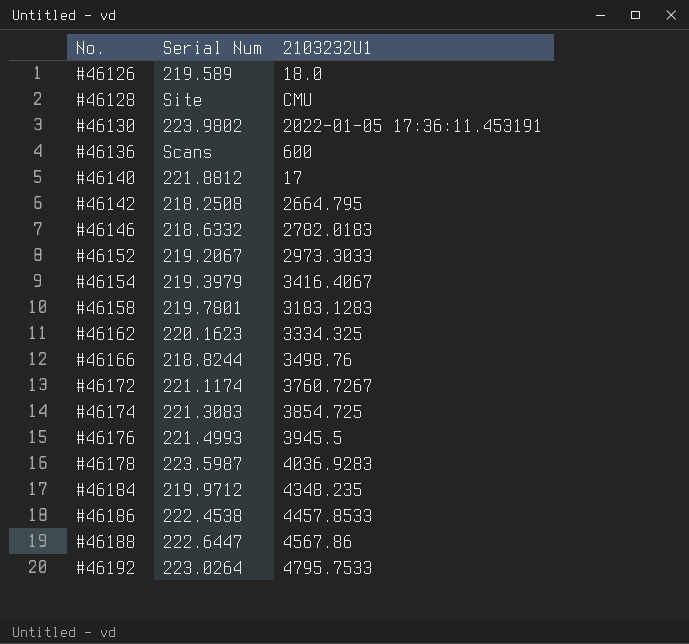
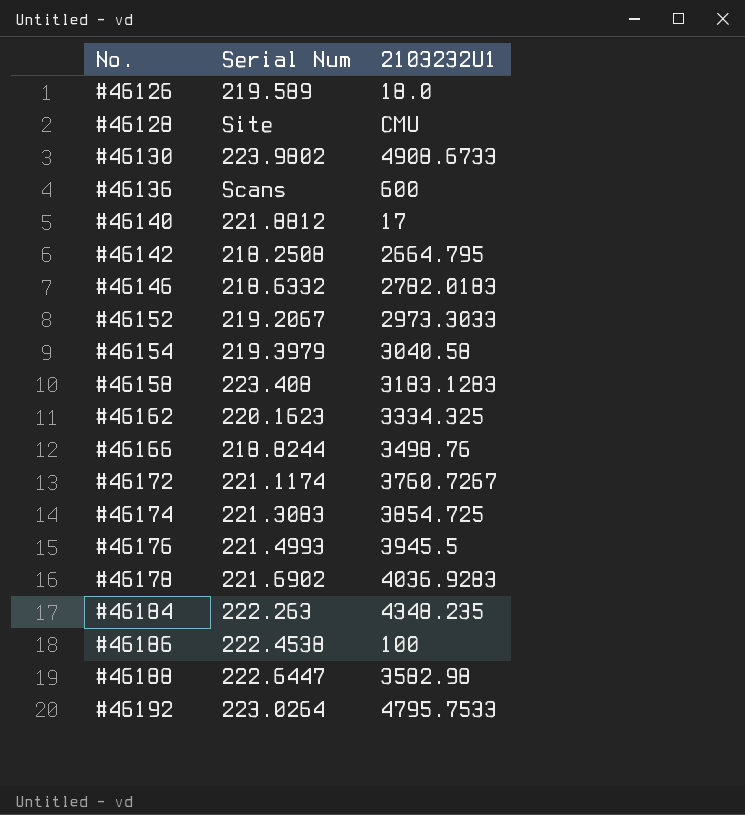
#46130 | 2103232U1: 2022-01-05 17:36:11.453191 -> 4908.6733
#46154 | 2103232U1: 3416.4067 -> 3040.58
#46158 | Serial Num: 219.7801 -> 223.408
#46178 | Serial Num: 223.5987 -> 221.6902
#46184 | Serial Num: 219.9712 -> 222.263
#46186 | 2103232U1: 4457.8533 -> 100
#46188 | 2103232U1: 4567.86 -> 3582.98

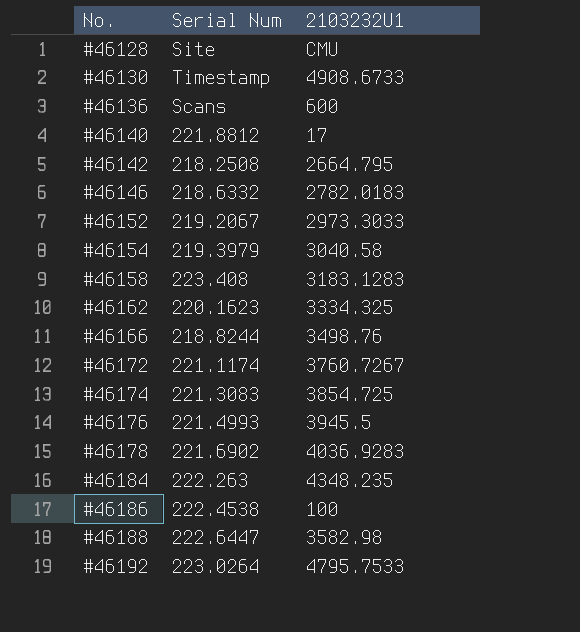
row #46126: 219.589 | 18.0 -> none
#46130 | Serial Num: 223.9802 -> Timestamp

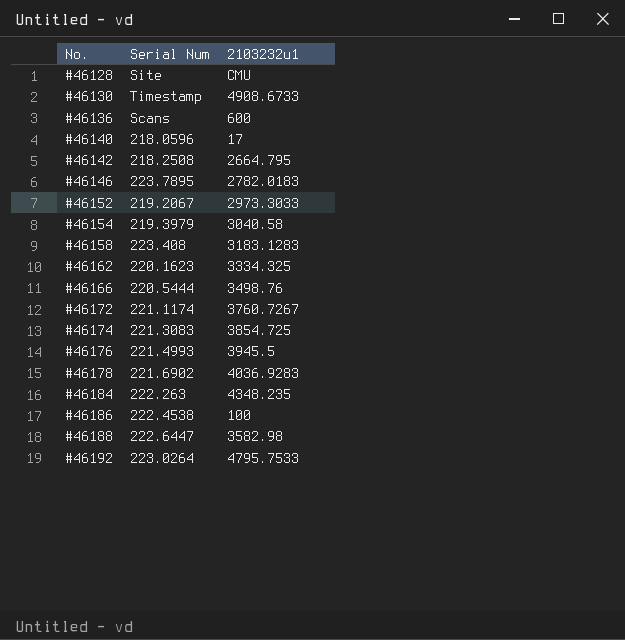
column name: 2103232U1 -> 2103232u1
#46140 | Serial Num: 221.8812 -> 218.0596
#46146 | Serial Num: 218.6332 -> 223.7895
#46166 | Serial Num: 218.8244 -> 220.5444

